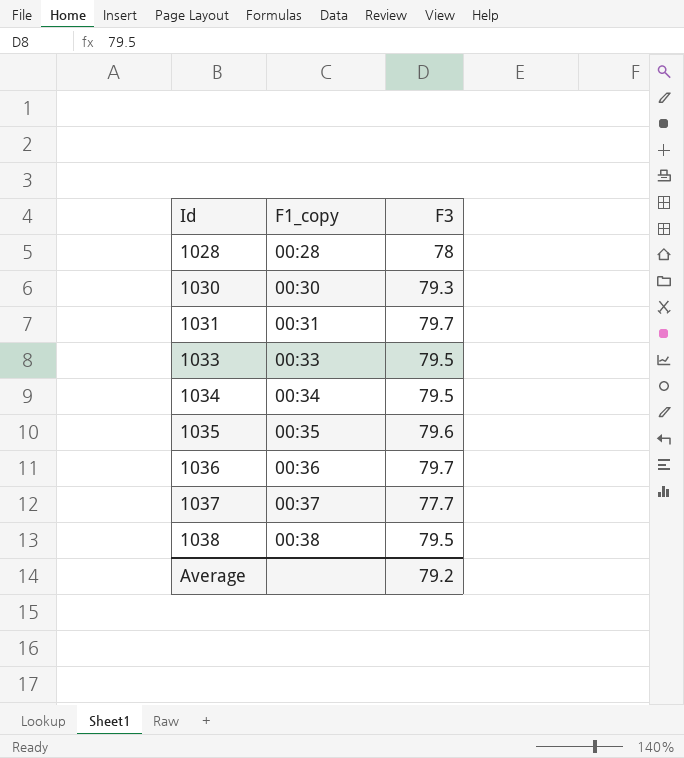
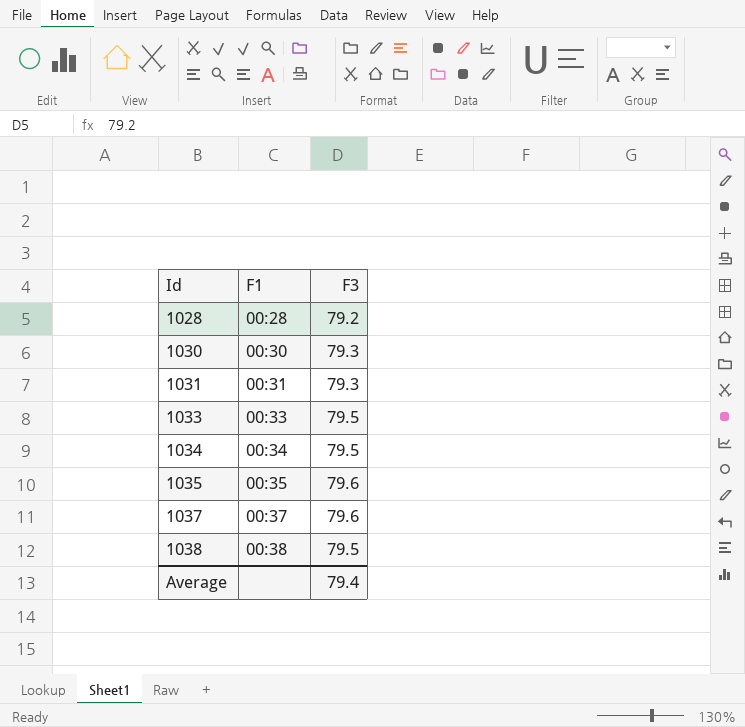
column name: F1_copy -> F1
row 1036: 00:36 | 79.7 -> none
1028 | F3: 78 -> 79.2
1031 | F3: 79.7 -> 79.3
1037 | F3: 77.7 -> 79.6
Average | F3: 79.2 -> 79.4

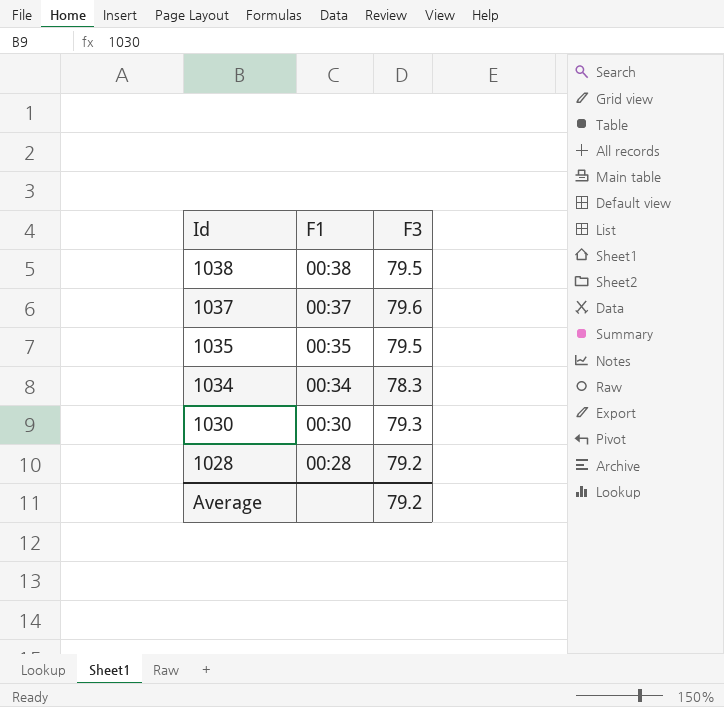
row order: Id ascending -> Id descending
row 1031: 00:31 | 79.3 -> none
row 1033: 00:33 | 79.5 -> none
1035 | F3: 79.6 -> 79.5
1034 | F3: 79.5 -> 78.3
Average | F3: 79.4 -> 79.2

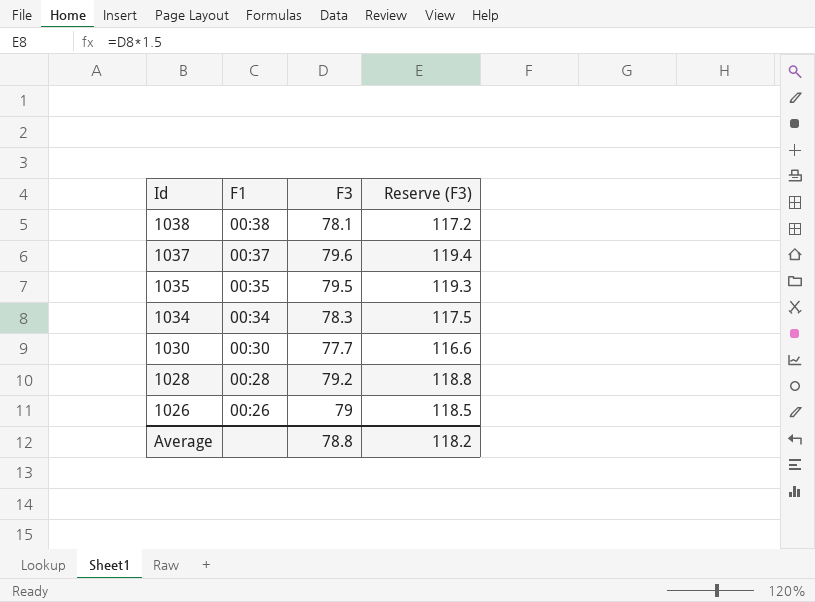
column Reserve (F3) | formula: none -> [F3] * 1.5
1038 | F3: 79.5 -> 78.1
1030 | F3: 79.3 -> 77.7
row 1026: none -> 00:26 | 79 | 118.5
Average | F3: 79.2 -> 78.8

